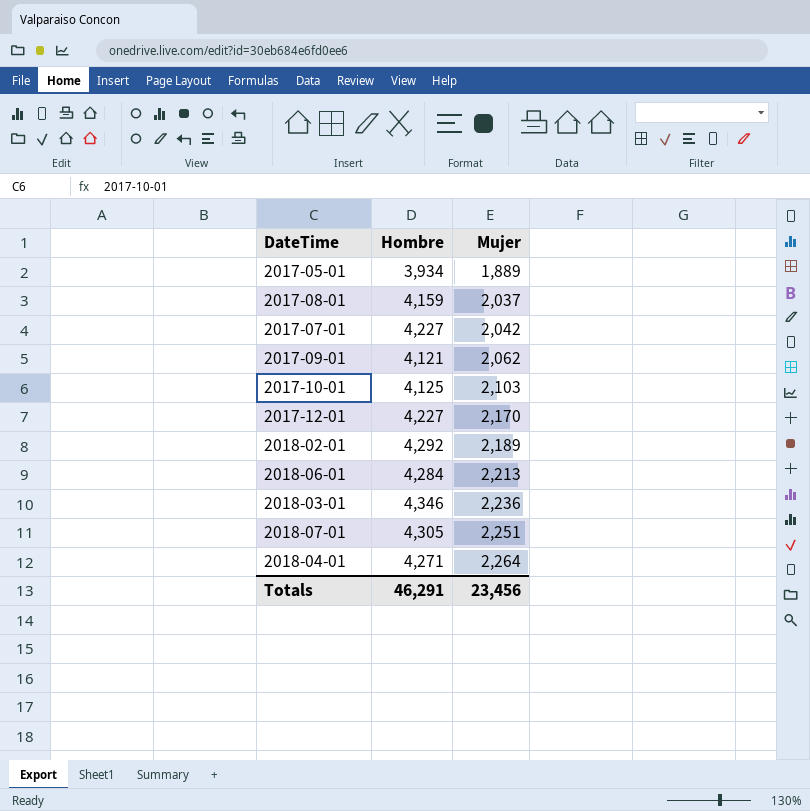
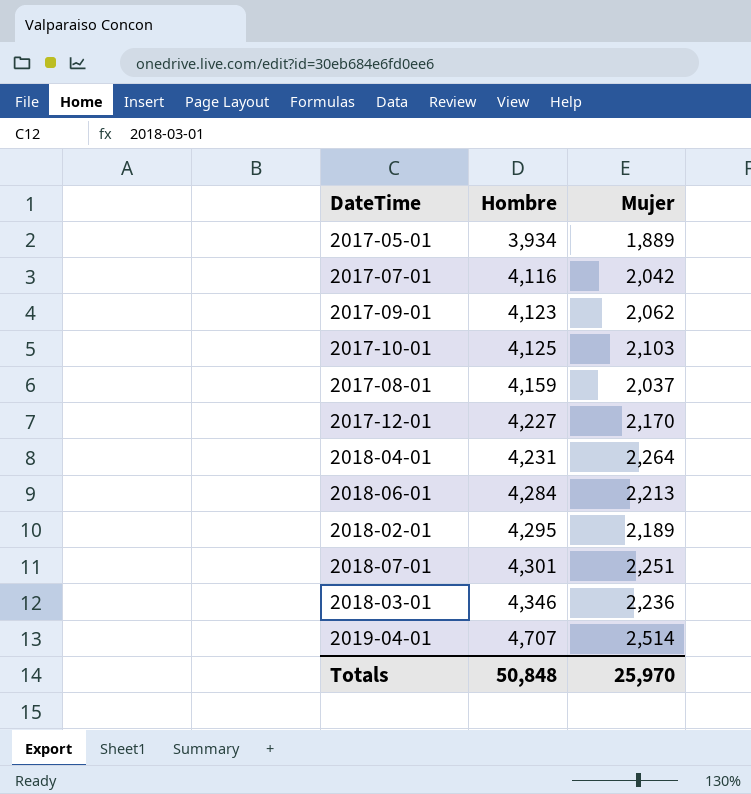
row order: Mujer ascending -> Hombre ascending
2017-07-01 | Hombre: 4,227 -> 4,116
2017-09-01 | Hombre: 4,121 -> 4,123
2018-04-01 | Hombre: 4,271 -> 4,231
2018-02-01 | Hombre: 4,292 -> 4,295
2018-07-01 | Hombre: 4,305 -> 4,301
row 2019-04-01: none -> 4,707 | 2,514
Totals | Hombre: 46,291 -> 50,848
Totals | Mujer: 23,456 -> 25,970

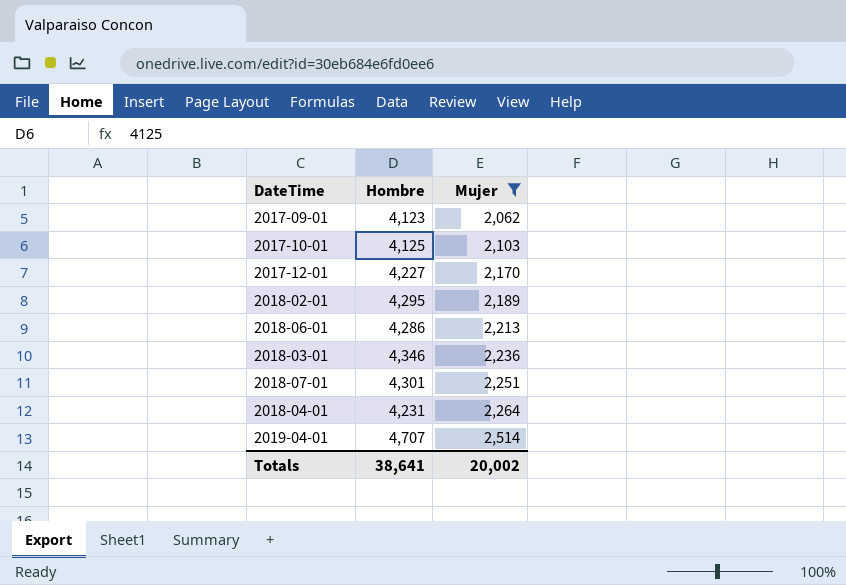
filter: none -> Mujer >= 2,062
row order: Hombre ascending -> Mujer ascending
2018-06-01 | Hombre: 4,284 -> 4,286
Totals | Hombre: 50,848 -> 38,641
Totals | Mujer: 25,970 -> 20,002

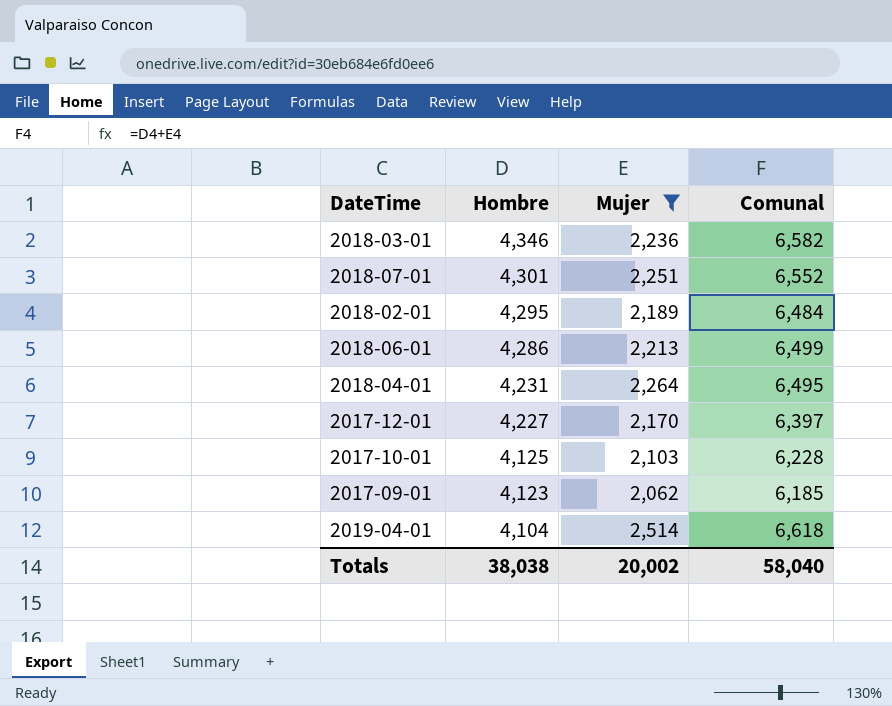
row order: Mujer ascending -> Hombre descending
column Comunal | formula: none -> [Hombre] + [Mujer]
2019-04-01 | Hombre: 4,707 -> 4,104
Totals | Hombre: 38,641 -> 38,038

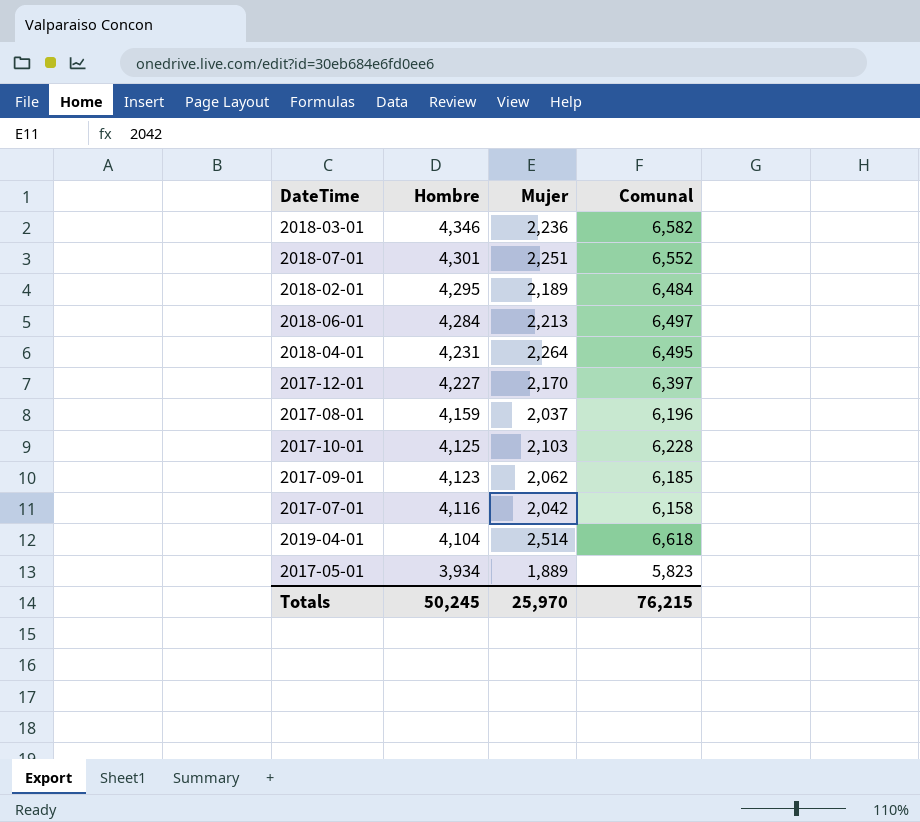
filter: Mujer >= 2,062 -> none
2018-06-01 | Hombre: 4,286 -> 4,284
2018-06-01 | Comunal: 6,499 -> 6,497
Totals | Hombre: 38,038 -> 50,245
Totals | Mujer: 20,002 -> 25,970
Totals | Comunal: 58,040 -> 76,215

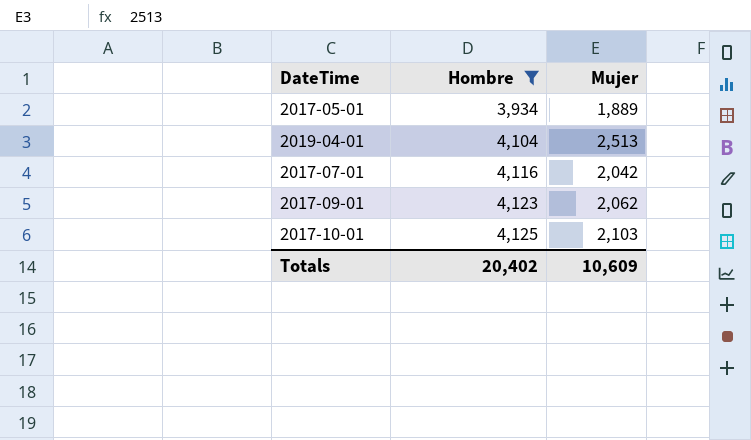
filter: none -> Hombre <= 4,125
row order: Hombre descending -> Hombre ascending
column Comunal | formula: [Hombre] + [Mujer] -> none
2019-04-01 | Mujer: 2,514 -> 2,513
Totals | Hombre: 50,245 -> 20,402
Totals | Mujer: 25,970 -> 10,609

